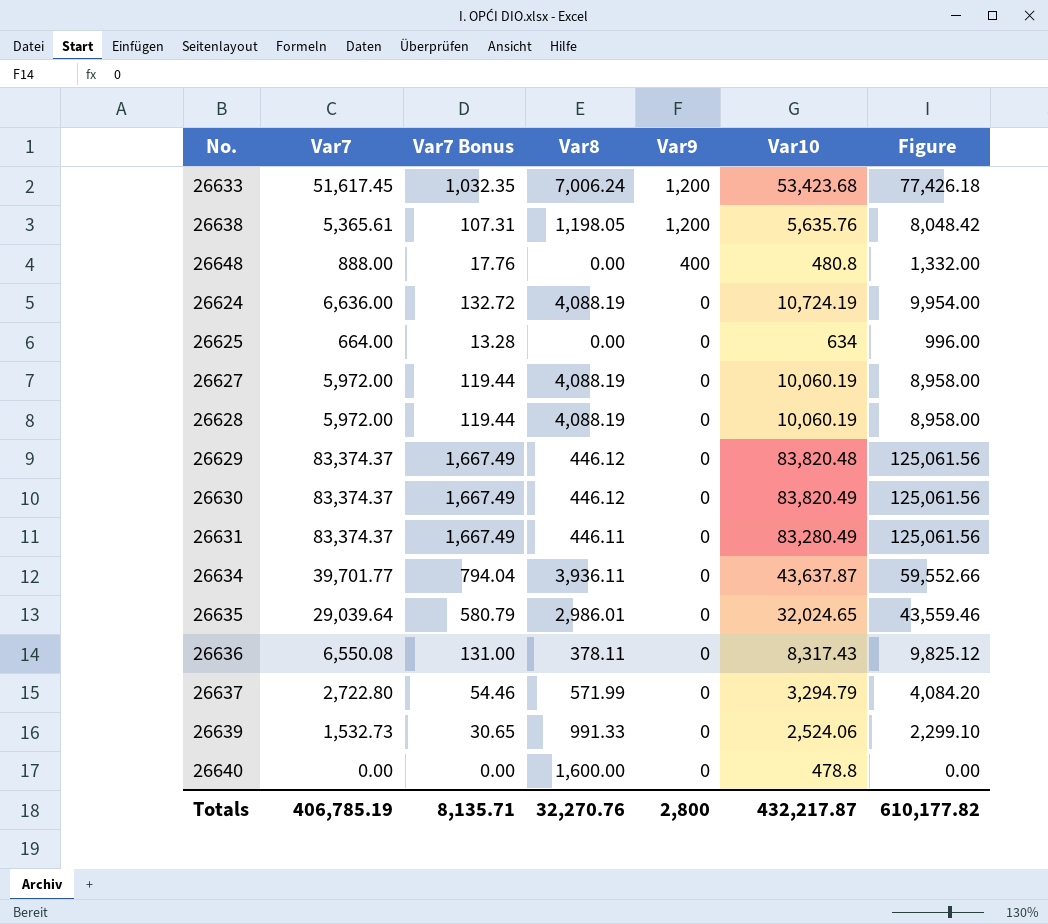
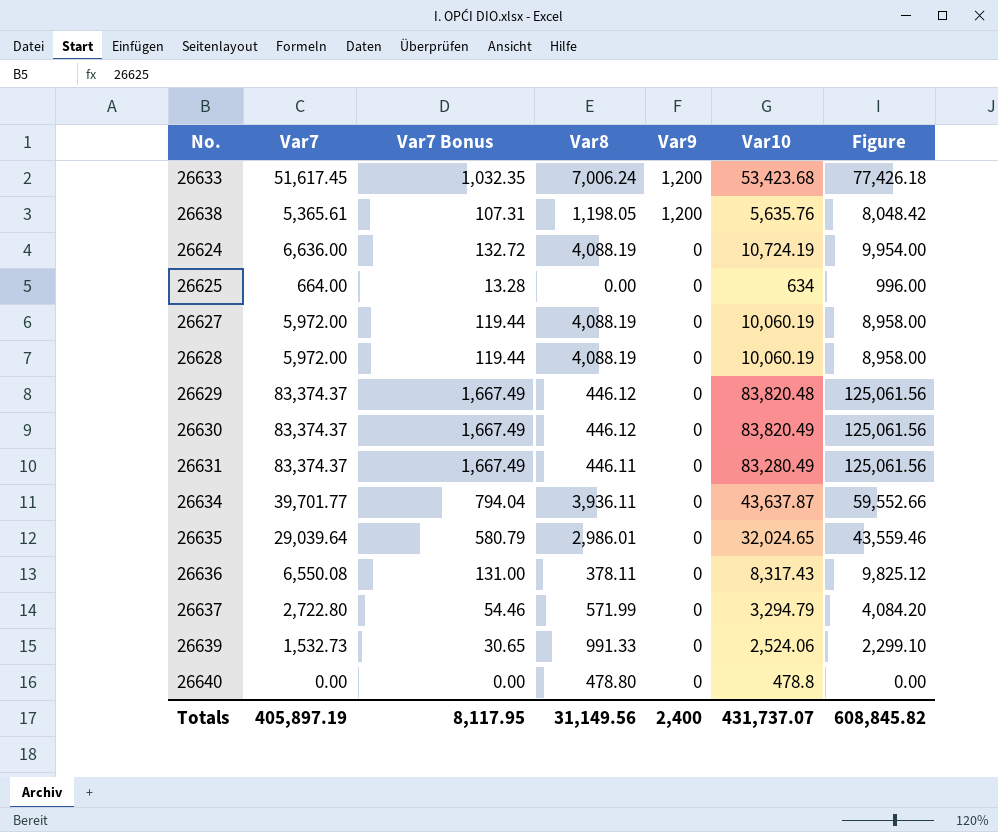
row 26648: 888.00 | 17.76 | 0.00 | 400 | 480.8 | 1,332.00 -> none
26640 | Var8: 1,600.00 -> 478.80
Totals | Var7: 406,785.19 -> 405,897.19
Totals | Var7 Bonus: 8,135.71 -> 8,117.95
Totals | Var8: 32,270.76 -> 31,149.56
Totals | Var9: 2,800 -> 2,400
Totals | Var10: 432,217.87 -> 431,737.07
Totals | Figure: 610,177.82 -> 608,845.82

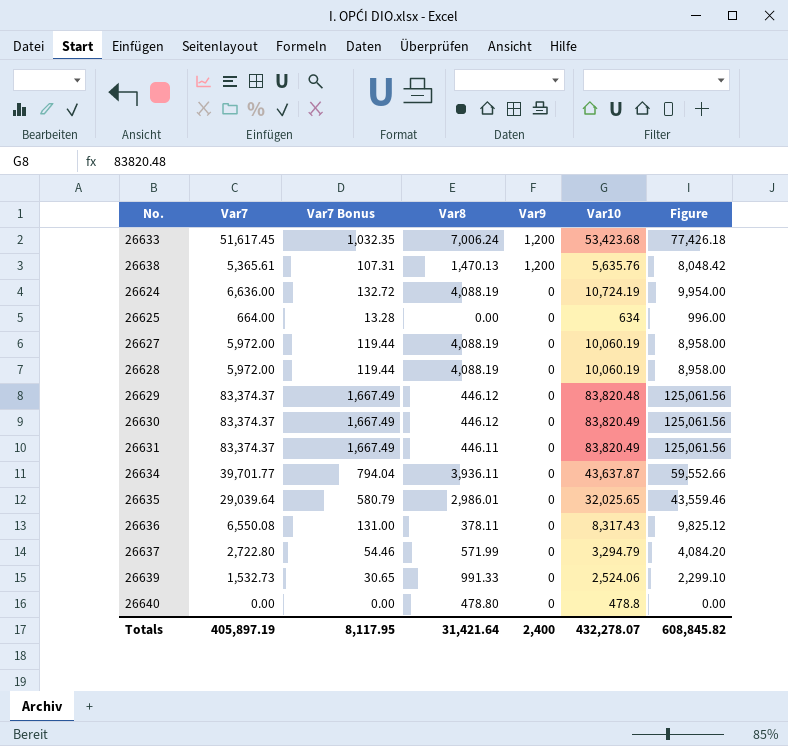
26638 | Var8: 1,198.05 -> 1,470.13
26631 | Var10: 83,280.49 -> 83,820.49
26635 | Var10: 32,024.65 -> 32,025.65
Totals | Var8: 31,149.56 -> 31,421.64
Totals | Var10: 431,737.07 -> 432,278.07

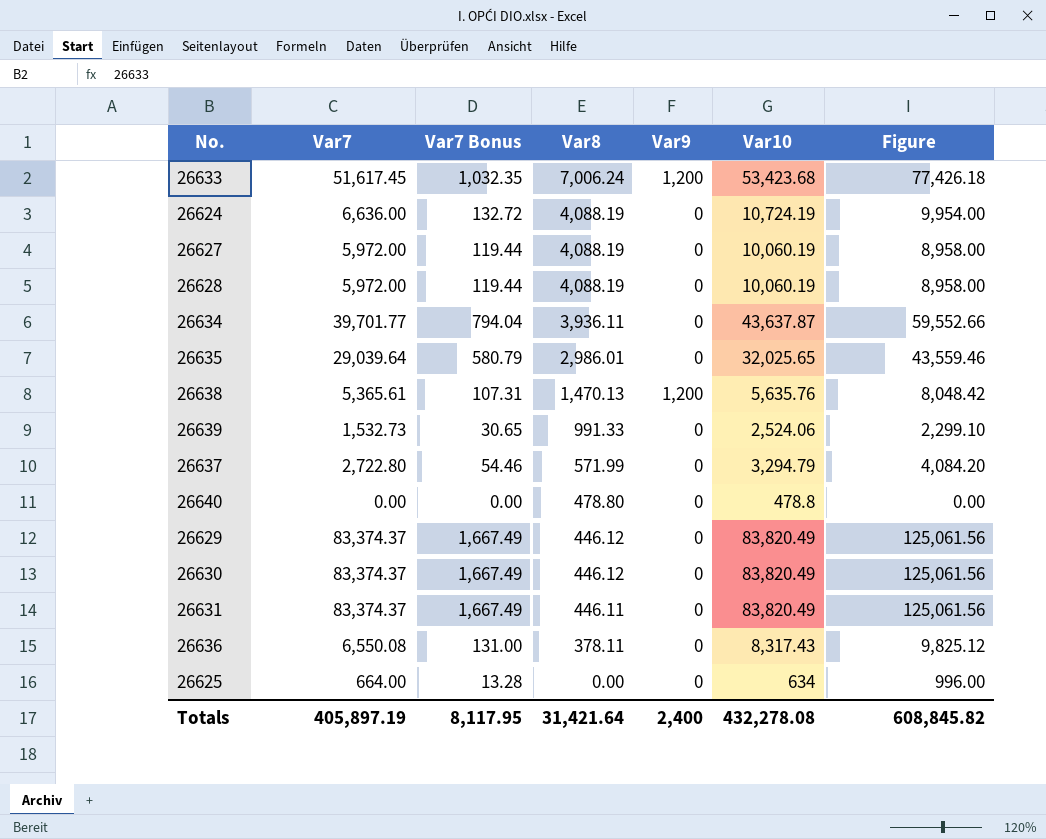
row order: Var9 descending -> Var8 descending
26629 | Var10: 83,820.48 -> 83,820.49
Totals | Var10: 432,278.07 -> 432,278.08

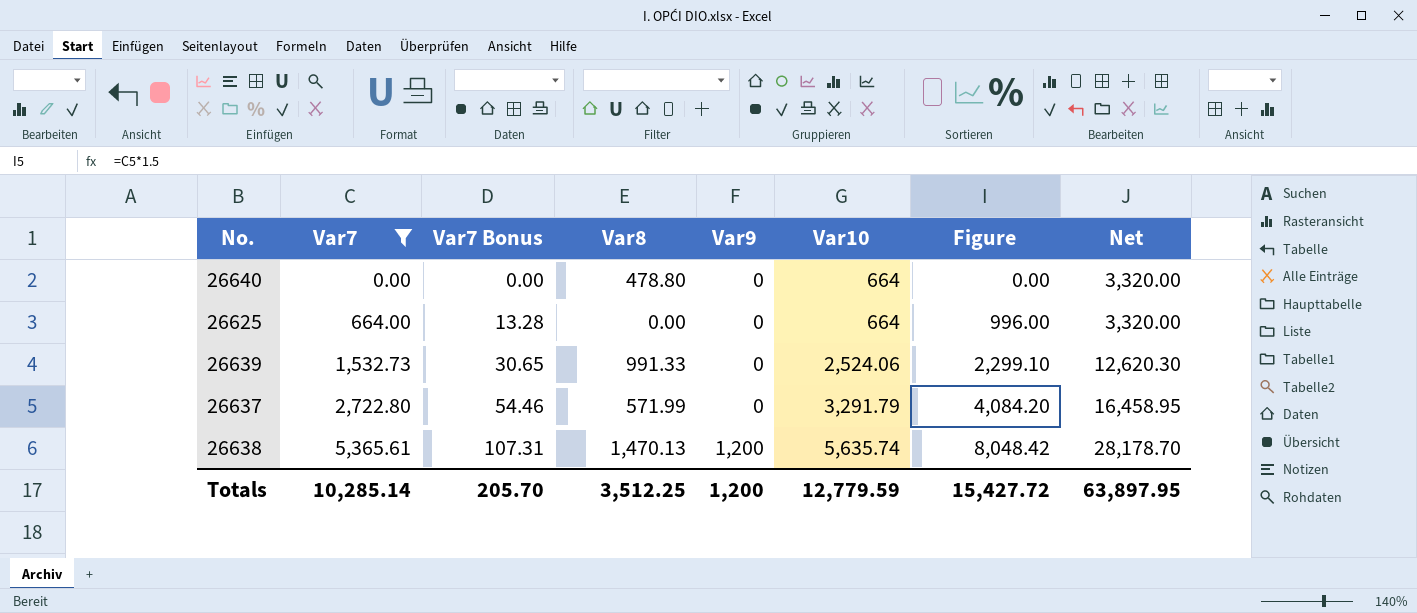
filter: none -> Var7 <= 5,365.61
row order: Var8 descending -> Var7 ascending
column Net | formula: none -> [Var10] * 5
26640 | Var10: 478.8 -> 664
26625 | Var10: 634 -> 664
26637 | Var10: 3,294.79 -> 3,291.79
26638 | Var10: 5,635.76 -> 5,635.74
Totals | Var7: 405,897.19 -> 10,285.14
Totals | Var7 Bonus: 8,117.95 -> 205.70
Totals | Var8: 31,421.64 -> 3,512.25
Totals | Var9: 2,400 -> 1,200
Totals | Var10: 432,278.08 -> 12,779.59
Totals | Figure: 608,845.82 -> 15,427.72

